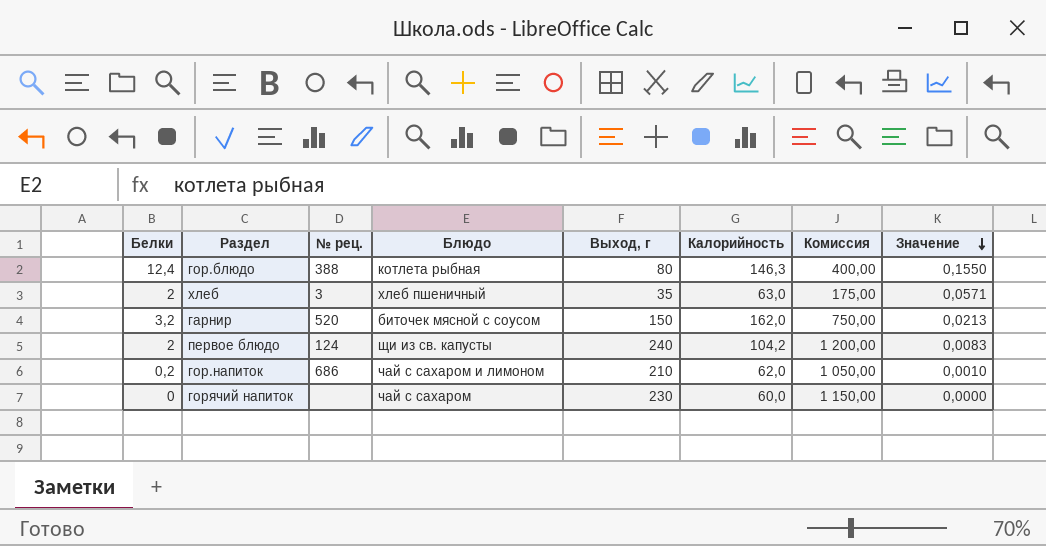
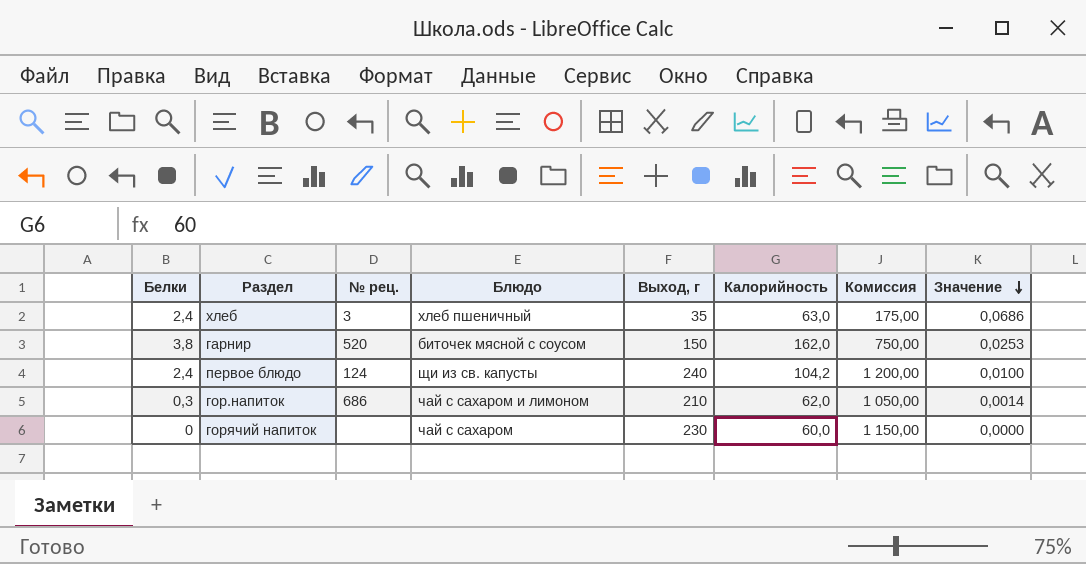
row гор.блюдо: 12,4 | 388 | котлета рыбная | 80 | 146,3 | 400,00 | 0,1550 -> none
хлеб | Белки: 2 -> 2,4
хлеб | Значение: 0,0571 -> 0,0686
гарнир | Белки: 3,2 -> 3,8
гарнир | Значение: 0,0213 -> 0,0253
первое блюдо | Белки: 2 -> 2,4
первое блюдо | Значение: 0,0083 -> 0,0100
гор.напиток | Белки: 0,2 -> 0,3
гор.напиток | Значение: 0,0010 -> 0,0014

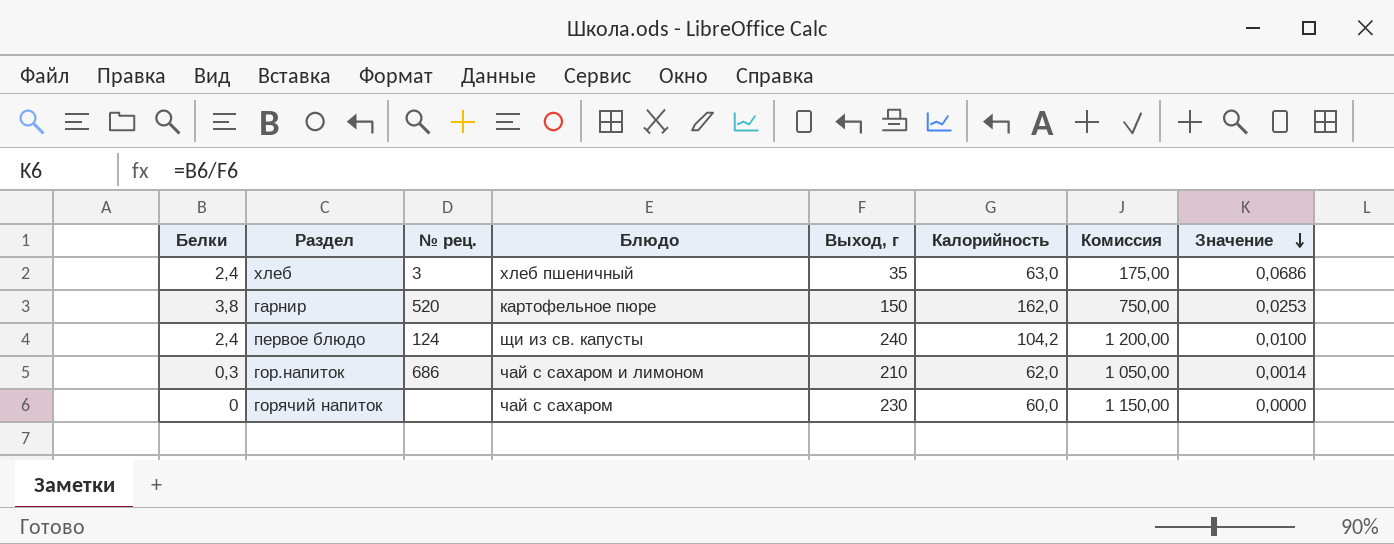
гарнир | Блюдо: биточек мясной с соусом -> картофельное пюре

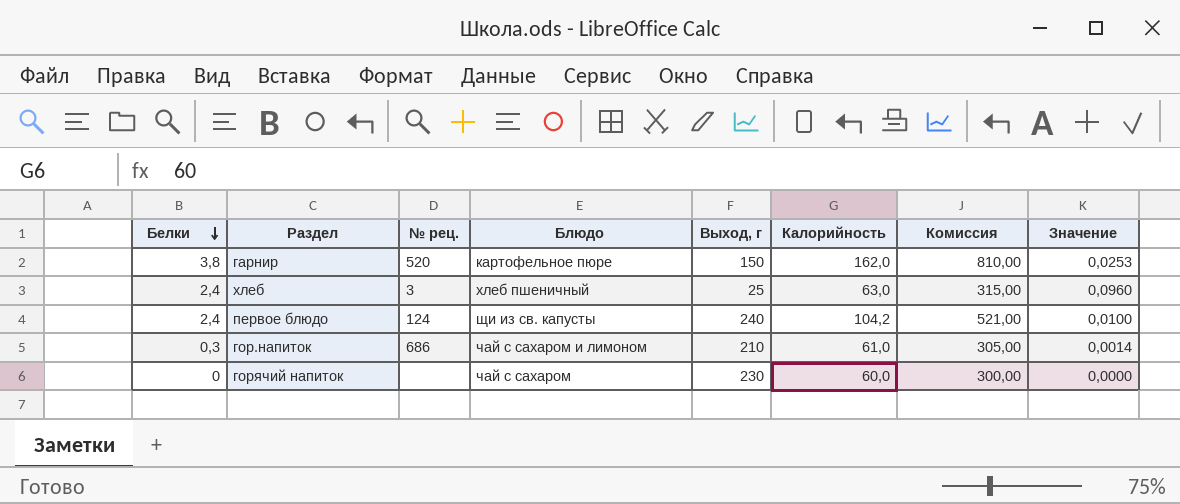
row order: Значение descending -> Белки descending
column Комиссия | formula: [Выход, г] * 5 -> [Калорийность] * 5
хлеб | Выход, г: 35 -> 25
хлеб | Значение: 0,0686 -> 0,0960
гор.напиток | Калорийность: 62,0 -> 61,0

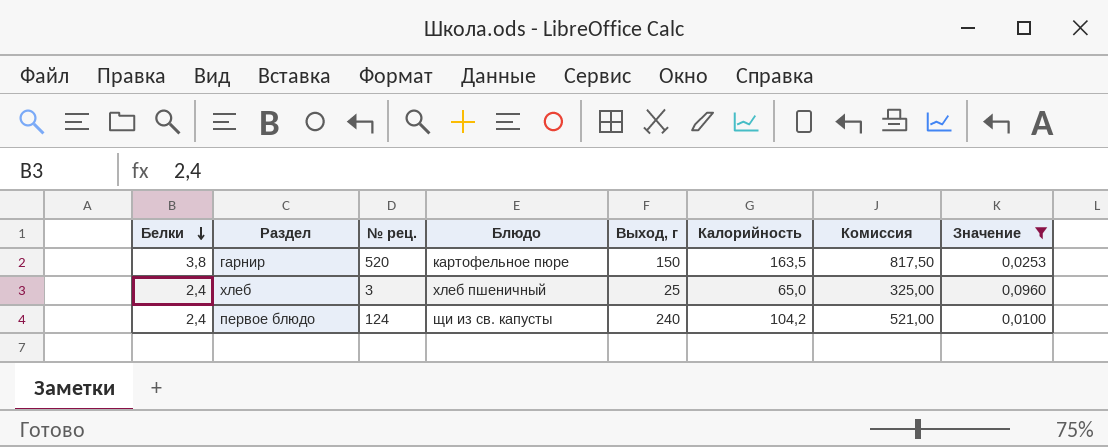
filter: none -> Значение >= 0,0100
гарнир | Калорийность: 162,0 -> 163,5
гарнир | Комиссия: 810,00 -> 817,50
хлеб | Калорийность: 63,0 -> 65,0
хлеб | Комиссия: 315,00 -> 325,00

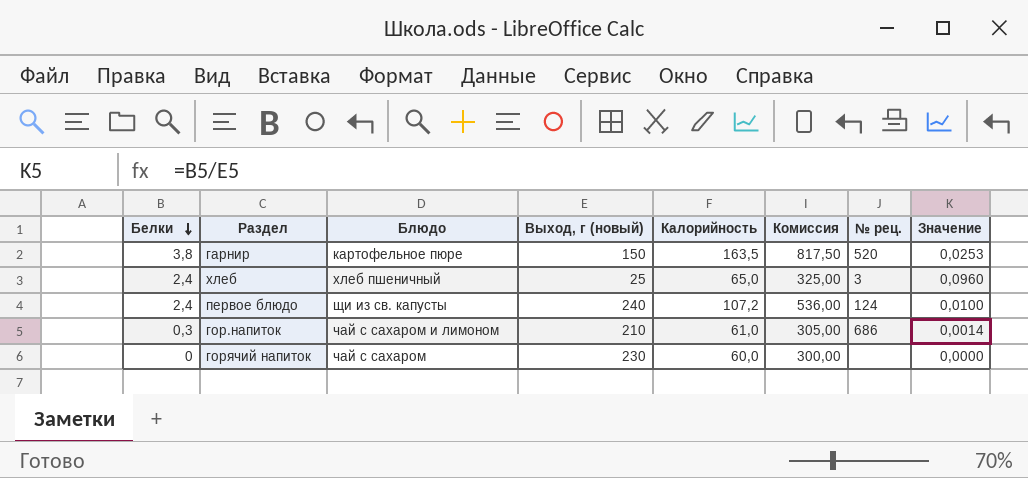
filter: Значение >= 0,0100 -> none
column name: Выход, г -> Выход, г (новый)
column № рец. | position: 3 -> 7
первое блюдо | Калорийность: 104,2 -> 107,2
первое блюдо | Комиссия: 521,00 -> 536,00

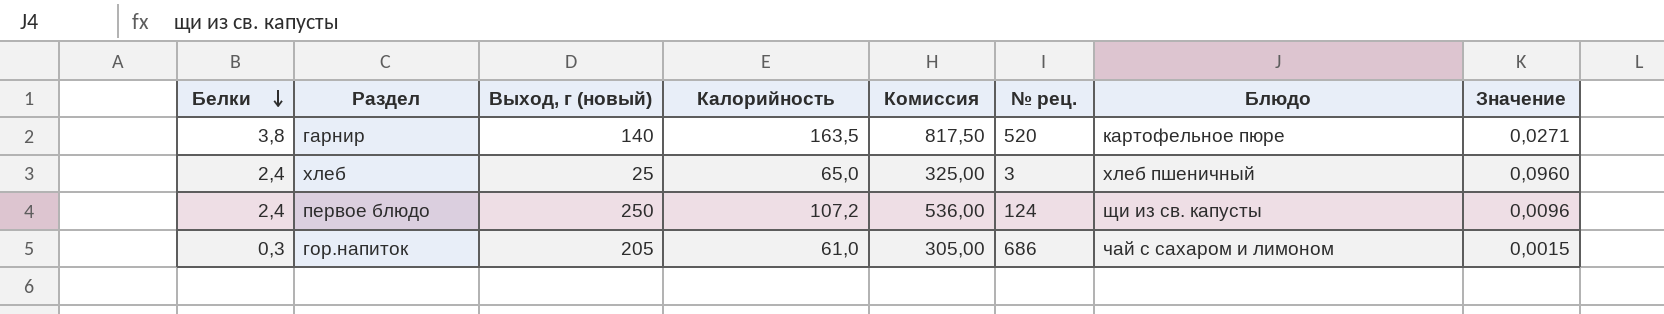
column Блюдо | position: 3 -> 7
row горячий напиток: 0 | чай с сахаром | 230 | 60,0 | 300,00 | none | 0,0000 -> none
гарнир | Выход, г (новый): 150 -> 140
гарнир | Значение: 0,0253 -> 0,0271
первое блюдо | Выход, г (новый): 240 -> 250
первое блюдо | Значение: 0,0100 -> 0,0096
гор.напиток | Выход, г (новый): 210 -> 205
гор.напиток | Значение: 0,0014 -> 0,0015

